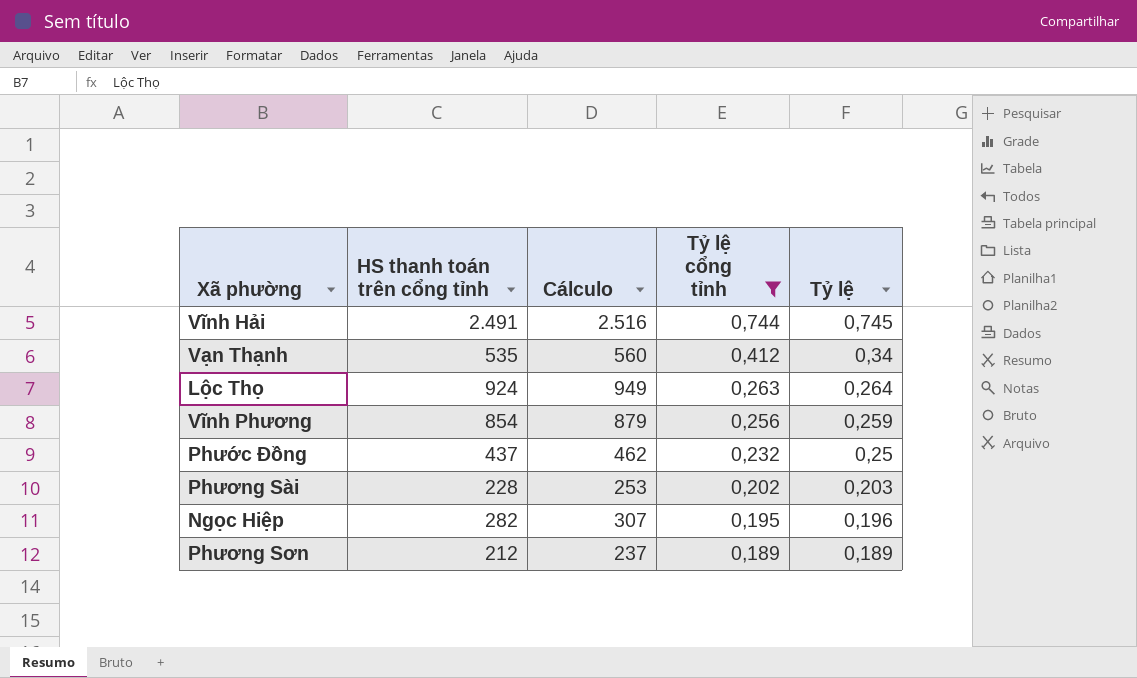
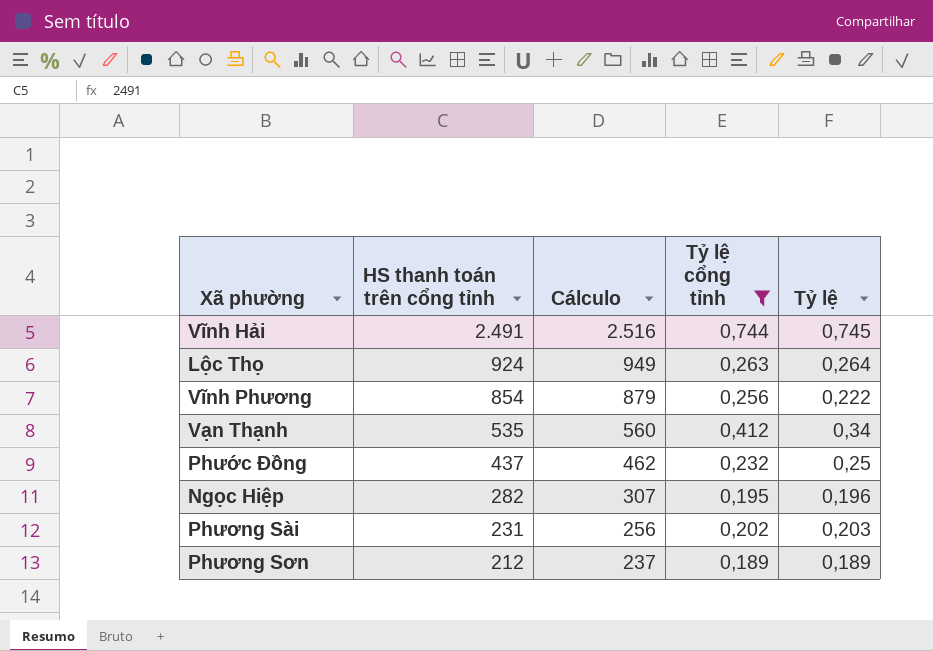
row order: Tỷ lệ cổng tỉnh descending -> HS thanh toán trên cổng tỉnh descending
Vĩnh Phương | Tỷ lệ: 0,259 -> 0,222
Phương Sài | HS thanh toán trên cổng tỉnh: 228 -> 231
Phương Sài | Cálculo: 253 -> 256

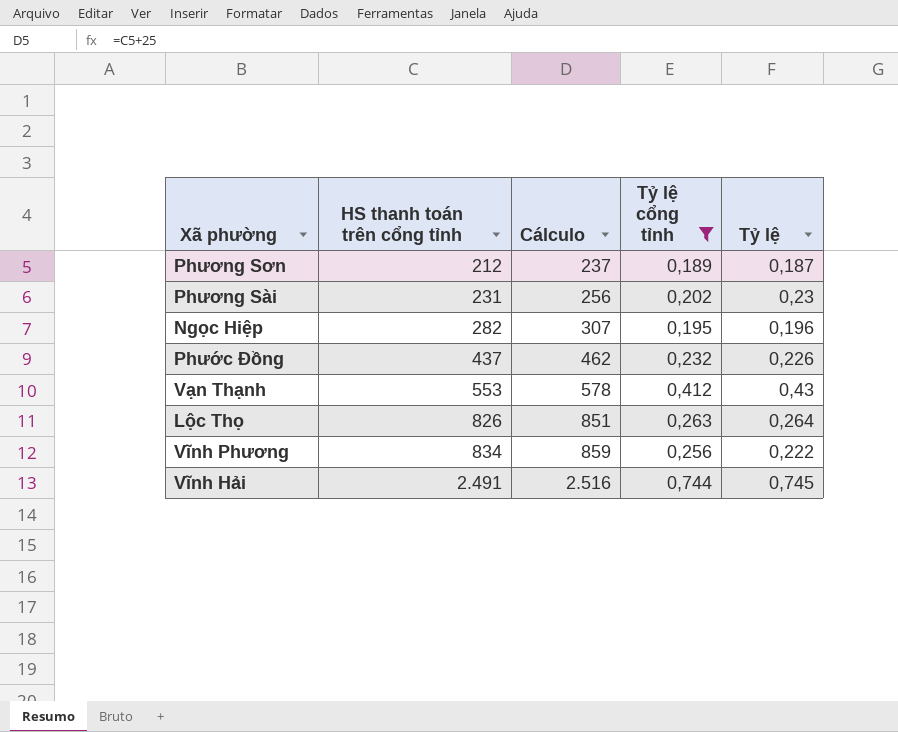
row order: HS thanh toán trên cổng tỉnh descending -> HS thanh toán trên cổng tỉnh ascending
Phương Sơn | Tỷ lệ: 0,189 -> 0,187
Phương Sài | Tỷ lệ: 0,203 -> 0,23
Phước Đồng | Tỷ lệ: 0,25 -> 0,226
Vạn Thạnh | HS thanh toán trên cổng tỉnh: 535 -> 553
Vạn Thạnh | Cálculo: 560 -> 578
Vạn Thạnh | Tỷ lệ: 0,34 -> 0,43
Lộc Thọ | HS thanh toán trên cổng tỉnh: 924 -> 826
Lộc Thọ | Cálculo: 949 -> 851
Vĩnh Phương | HS thanh toán trên cổng tỉnh: 854 -> 834
Vĩnh Phương | Cálculo: 879 -> 859

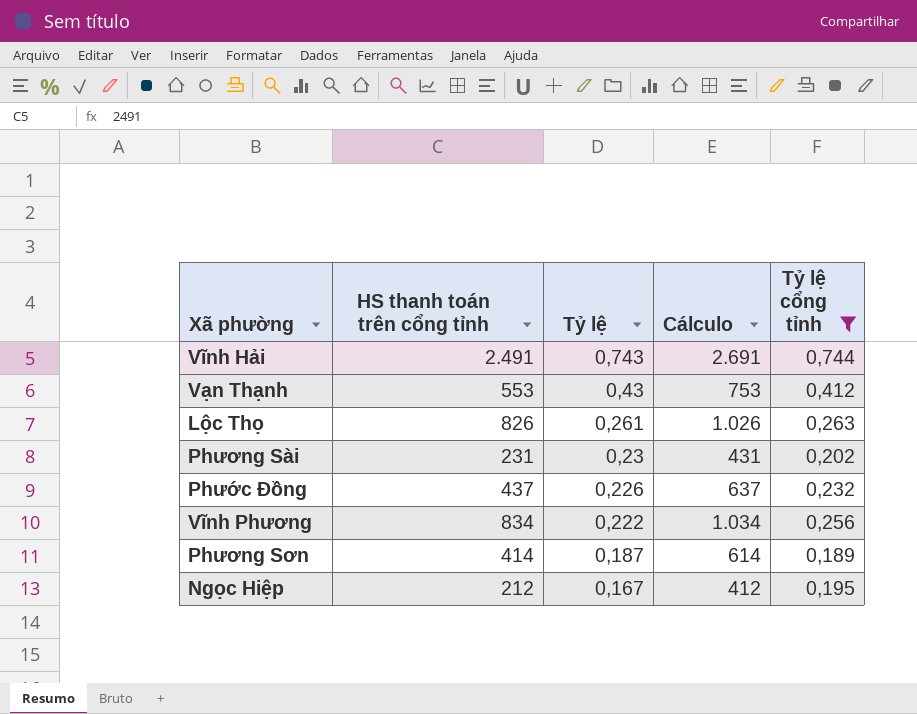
row order: HS thanh toán trên cổng tỉnh ascending -> Tỷ lệ descending
column Tỷ lệ | position: 5 -> 3
column Cálculo | formula: [HS thanh toán trên cổng tỉnh] + 25 -> [HS thanh toán trên cổng tỉnh] + 200
Vĩnh Hải | Tỷ lệ: 0,745 -> 0,743
Lộc Thọ | Tỷ lệ: 0,264 -> 0,261
Phương Sơn | HS thanh toán trên cổng tỉnh: 212 -> 414
Ngọc Hiệp | HS thanh toán trên cổng tỉnh: 282 -> 212
Ngọc Hiệp | Tỷ lệ: 0,196 -> 0,167

